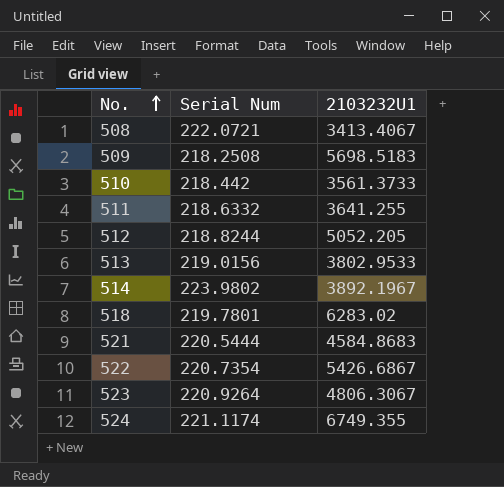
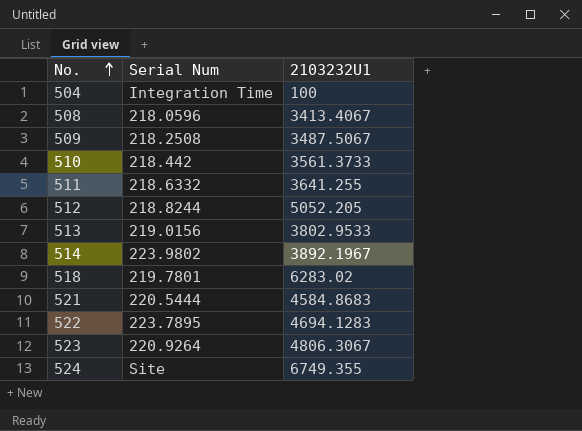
row 504: none -> Integration Time | 100
508 | Serial Num: 222.0721 -> 218.0596
509 | 2103232U1: 5698.5183 -> 3487.5067
522 | Serial Num: 220.7354 -> 223.7895
522 | 2103232U1: 5426.6867 -> 4694.1283
524 | Serial Num: 221.1174 -> Site

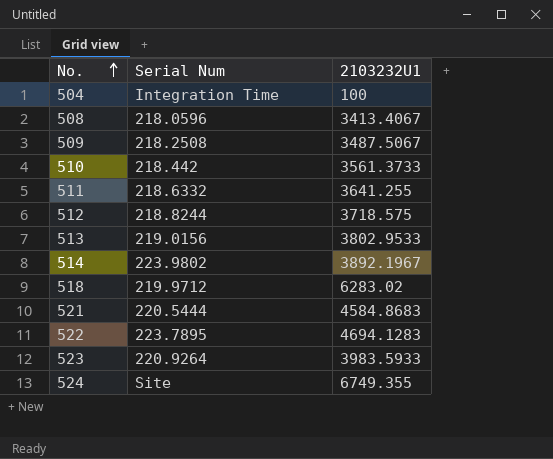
512 | 2103232U1: 5052.205 -> 3718.575
518 | Serial Num: 219.7801 -> 219.9712
523 | 2103232U1: 4806.3067 -> 3983.5933

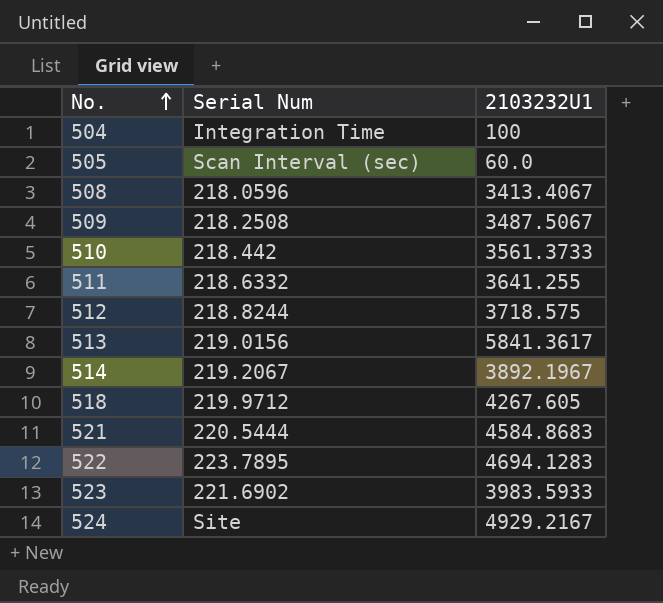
row 505: none -> Scan Interval (sec) | 60.0
513 | 2103232U1: 3802.9533 -> 5841.3617
514 | Serial Num: 223.9802 -> 219.2067
518 | 2103232U1: 6283.02 -> 4267.605
523 | Serial Num: 220.9264 -> 221.6902
524 | 2103232U1: 6749.355 -> 4929.2167

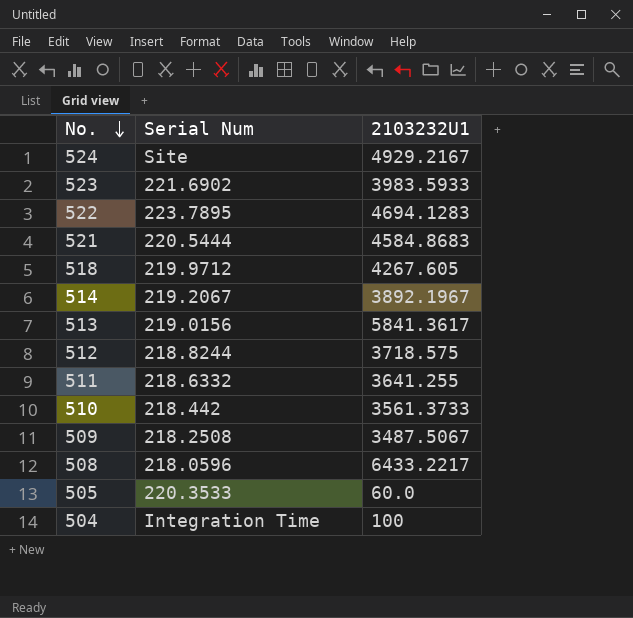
row order: No. ascending -> No. descending
508 | 2103232U1: 3413.4067 -> 6433.2217
505 | Serial Num: Scan Interval (sec) -> 220.3533

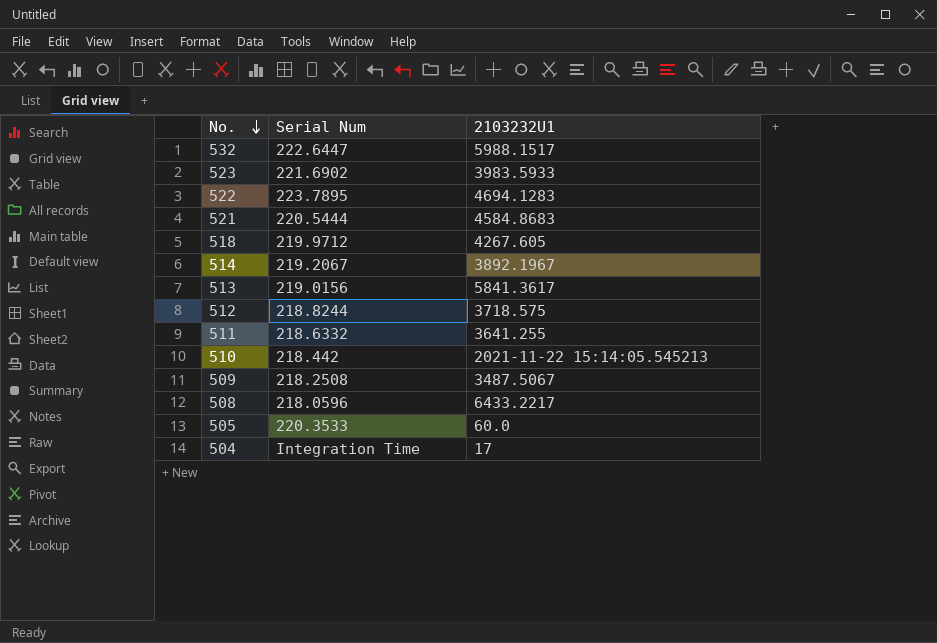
row 524: Site | 4929.2167 -> none
row 532: none -> 222.6447 | 5988.1517
510 | 2103232U1: 3561.3733 -> 2021-11-22 15:14:05.545213
504 | 2103232U1: 100 -> 17

